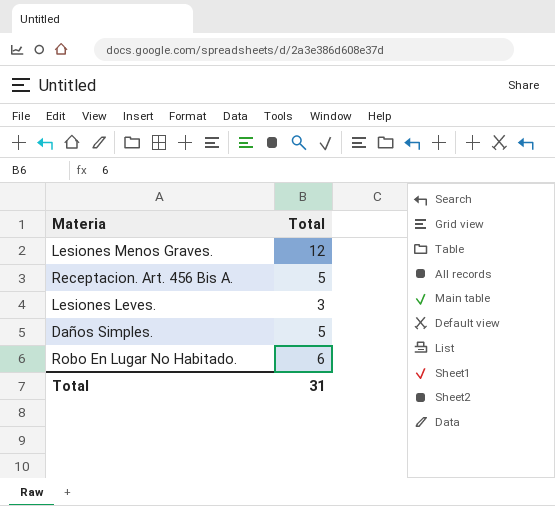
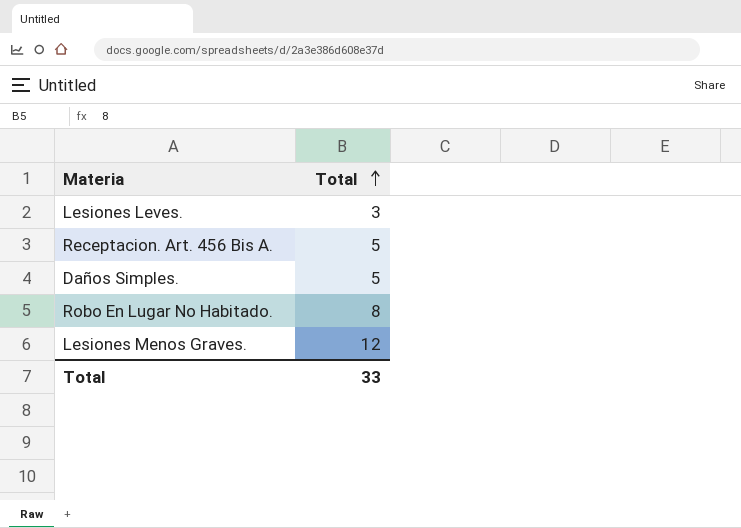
row order: none -> Total ascending
Robo En Lugar No Habitado. | Total: 6 -> 8
Total | Total: 31 -> 33

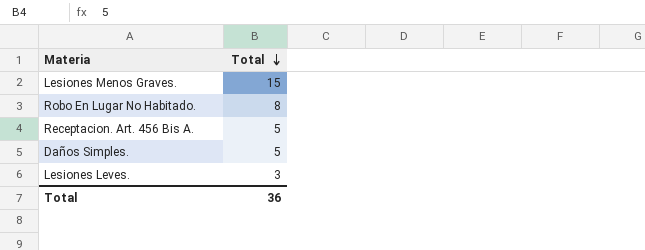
row order: Total ascending -> Total descending
Lesiones Menos Graves. | Total: 12 -> 15
Total | Total: 33 -> 36

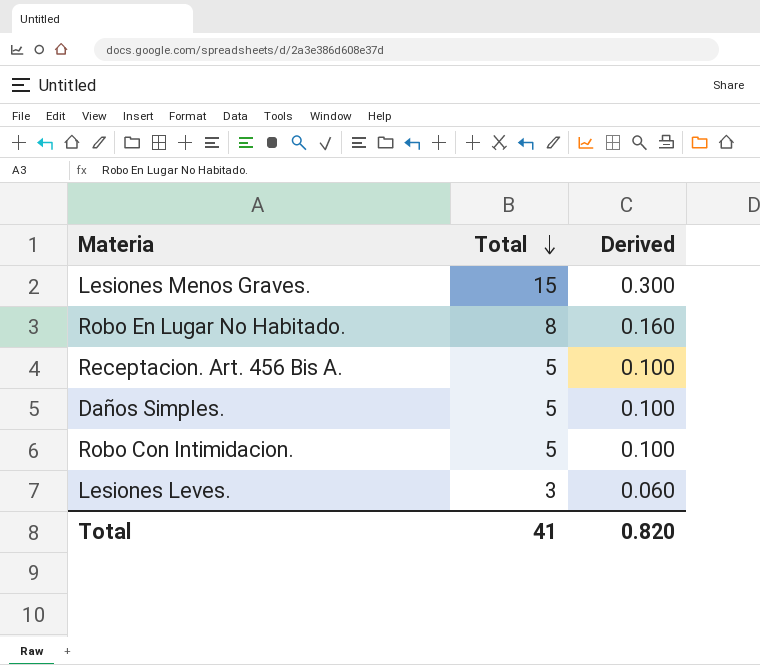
column Derived | formula: none -> [Total] * 0.02
row Robo Con Intimidacion.: none -> 5 | 0.100
Total | Total: 36 -> 41

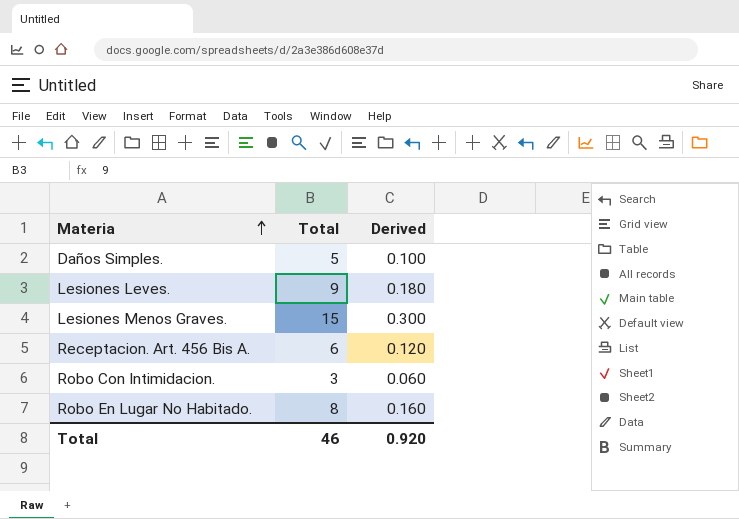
row order: Total descending -> Materia ascending
Lesiones Leves. | Total: 3 -> 9
Lesiones Leves. | Derived: 0.060 -> 0.180
Receptacion. Art. 456 Bis A. | Total: 5 -> 6
Receptacion. Art. 456 Bis A. | Derived: 0.100 -> 0.120
Robo Con Intimidacion. | Total: 5 -> 3
Robo Con Intimidacion. | Derived: 0.100 -> 0.060
Total | Total: 41 -> 46
Total | Derived: 0.820 -> 0.920

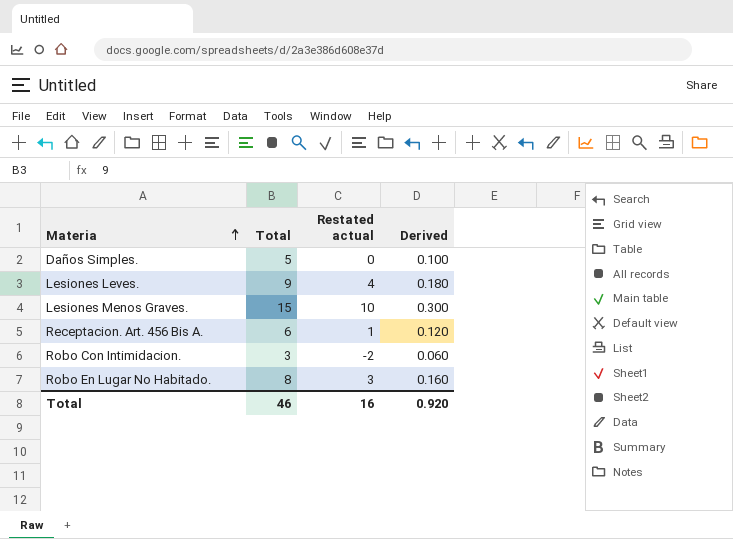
column Restated actual | formula: none -> [Total] - 5

